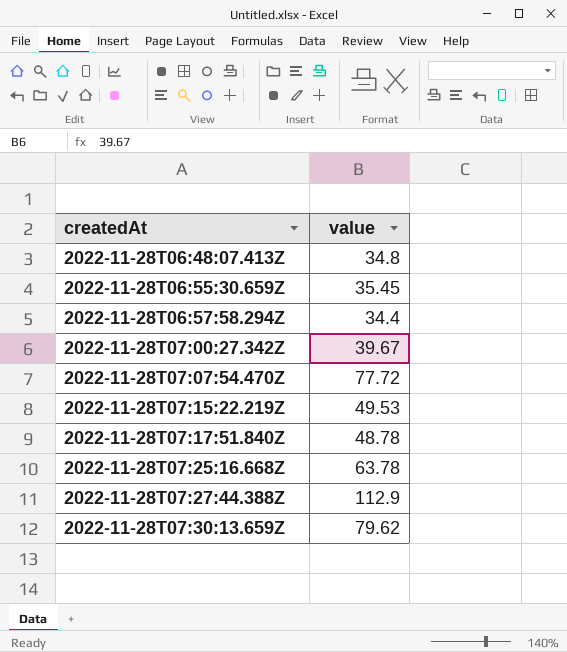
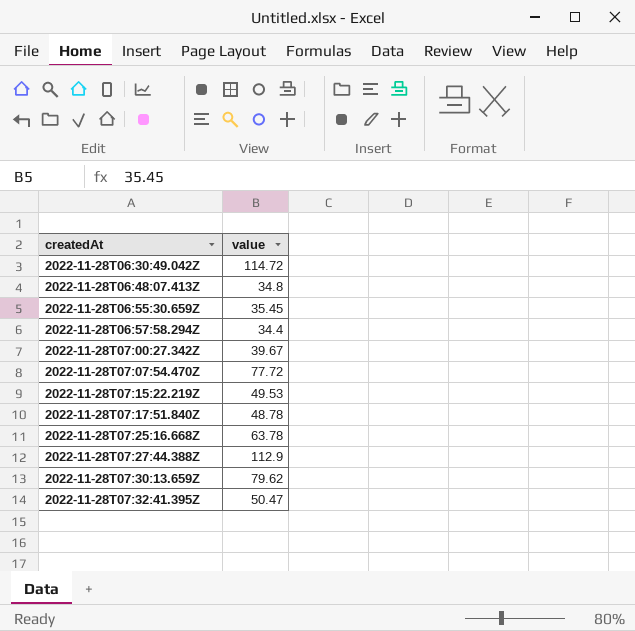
row 2022-11-28T06:30:49.042Z: none -> 114.72
row 2022-11-28T07:32:41.395Z: none -> 50.47

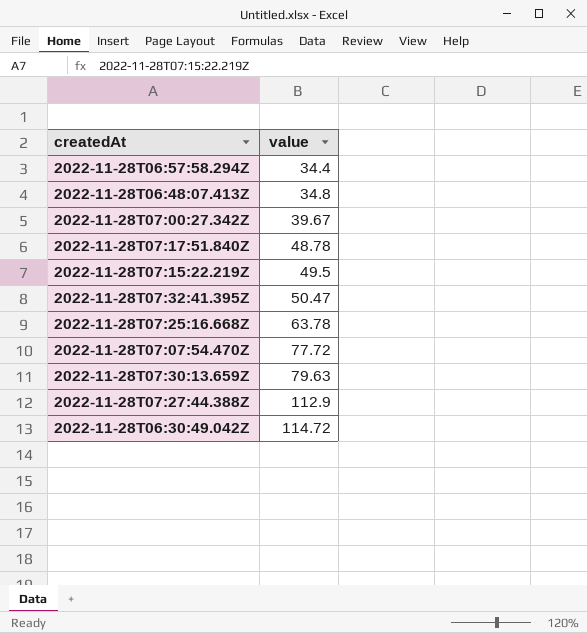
row order: createdAt ascending -> value ascending
row 2022-11-28T06:55:30.659Z: 35.45 -> none
2022-11-28T07:15:22.219Z | value: 49.53 -> 49.5
2022-11-28T07:30:13.659Z | value: 79.62 -> 79.63

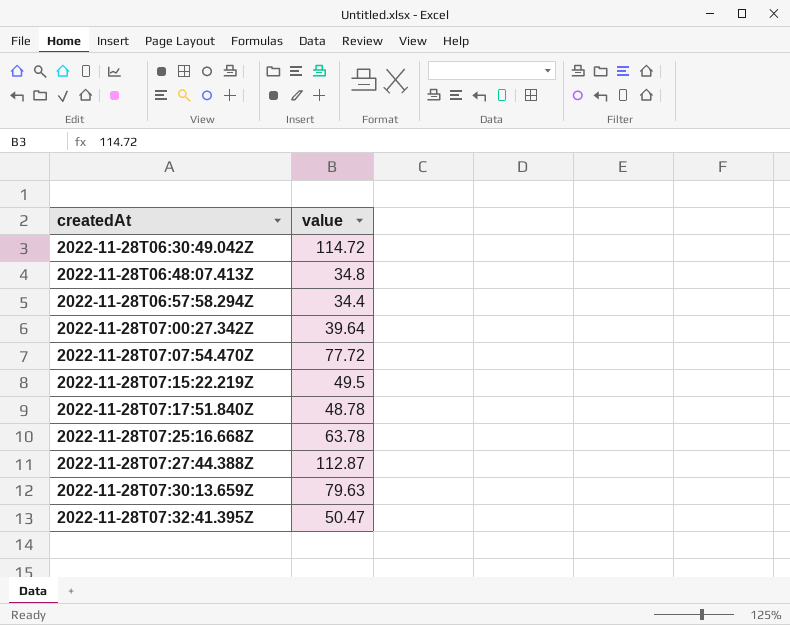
row order: value ascending -> createdAt ascending
2022-11-28T07:00:27.342Z | value: 39.67 -> 39.64
2022-11-28T07:27:44.388Z | value: 112.9 -> 112.87

